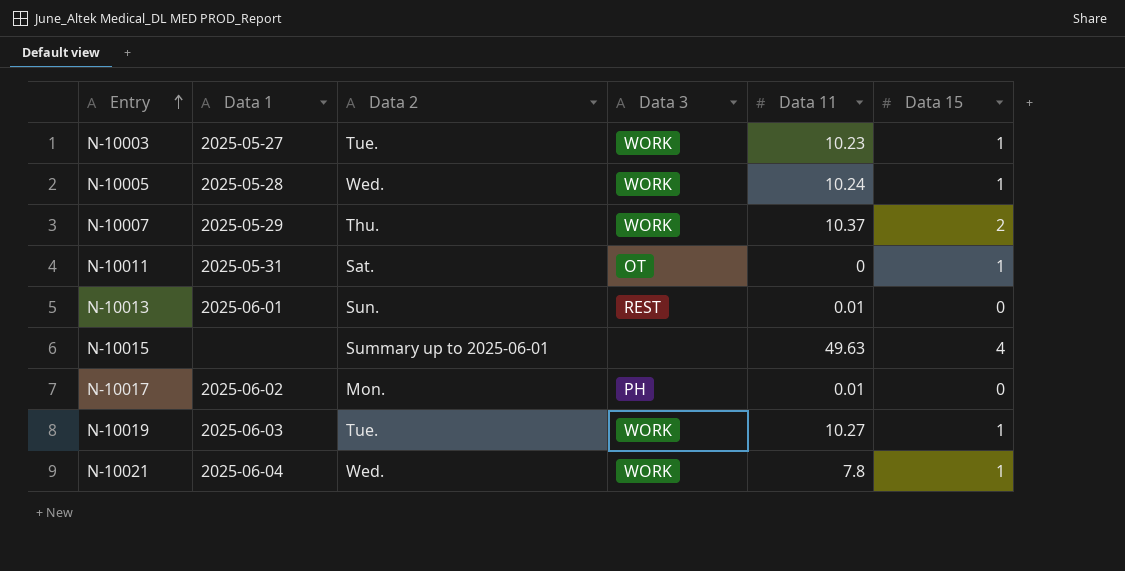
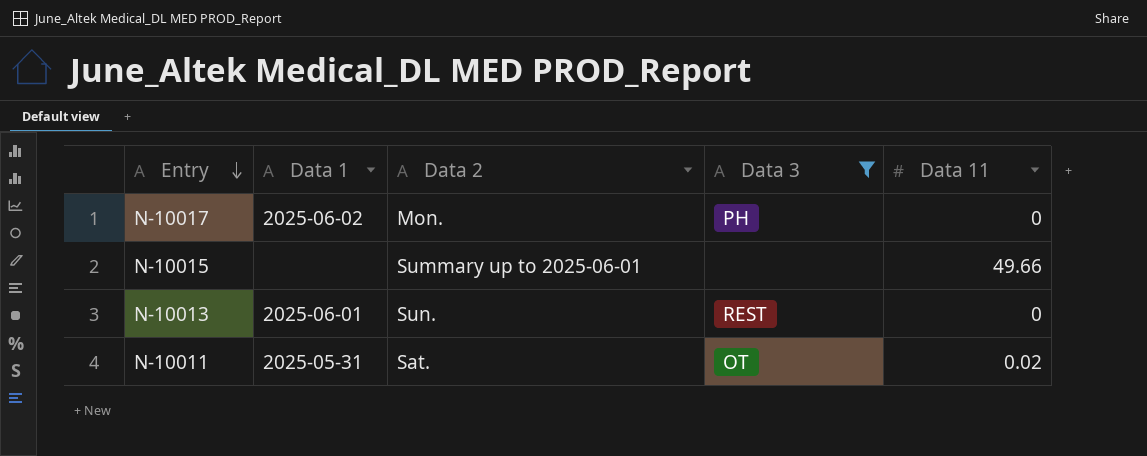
filter: none -> Data 3 != WORK
row order: Entry ascending -> Entry descending
column Data 15 | position: 6 -> none
N-10017 | Data 11: 0.01 -> 0
N-10015 | Data 11: 49.63 -> 49.66
N-10013 | Data 11: 0.01 -> 0
N-10011 | Data 11: 0 -> 0.02

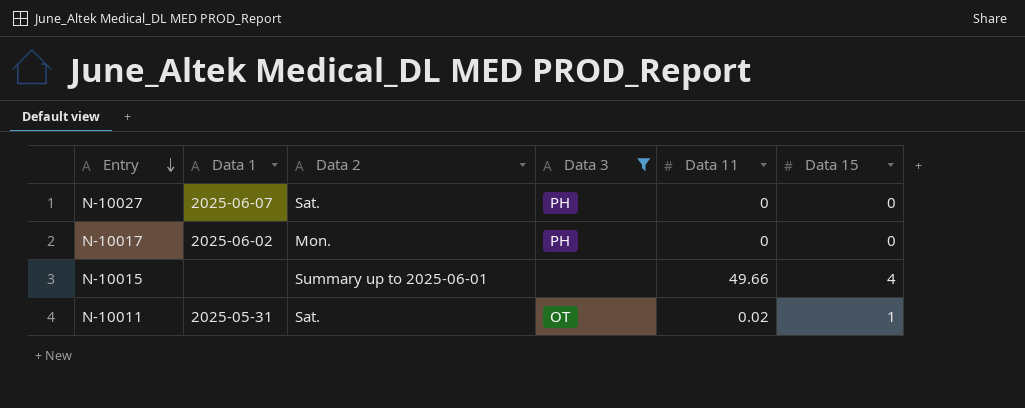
column Data 15 | position: none -> 6
row N-10013: 2025-06-01 | Sun. | REST | 0 -> none
row N-10027: none -> 2025-06-07 | Sat. | PH | 0 | 0

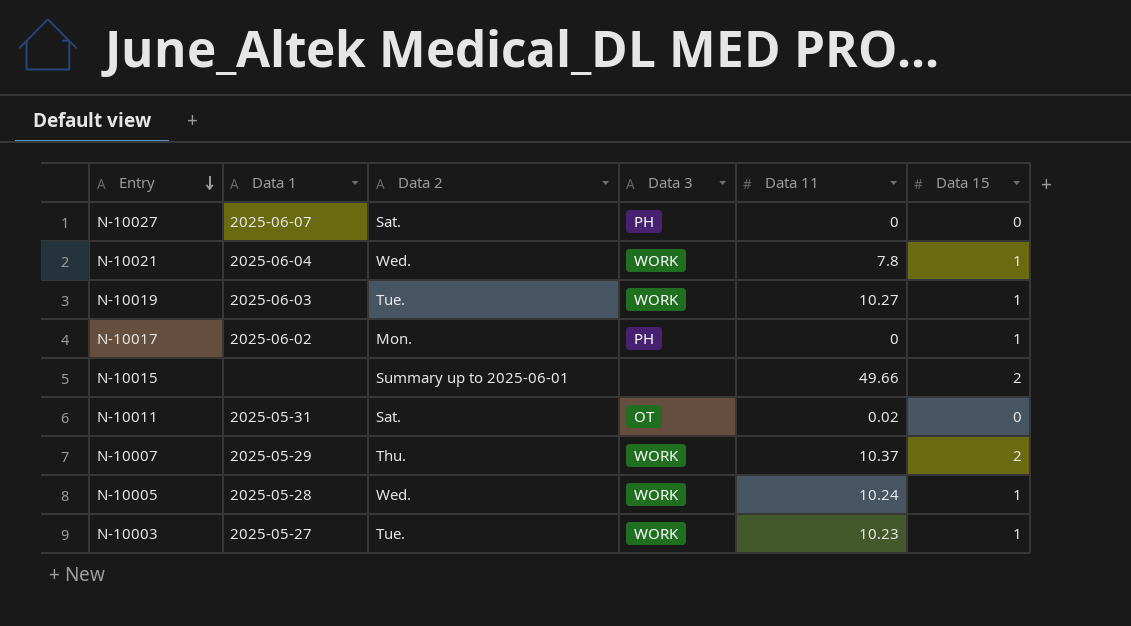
filter: Data 3 != WORK -> none
N-10017 | Data 15: 0 -> 1
N-10015 | Data 15: 4 -> 2
N-10011 | Data 15: 1 -> 0

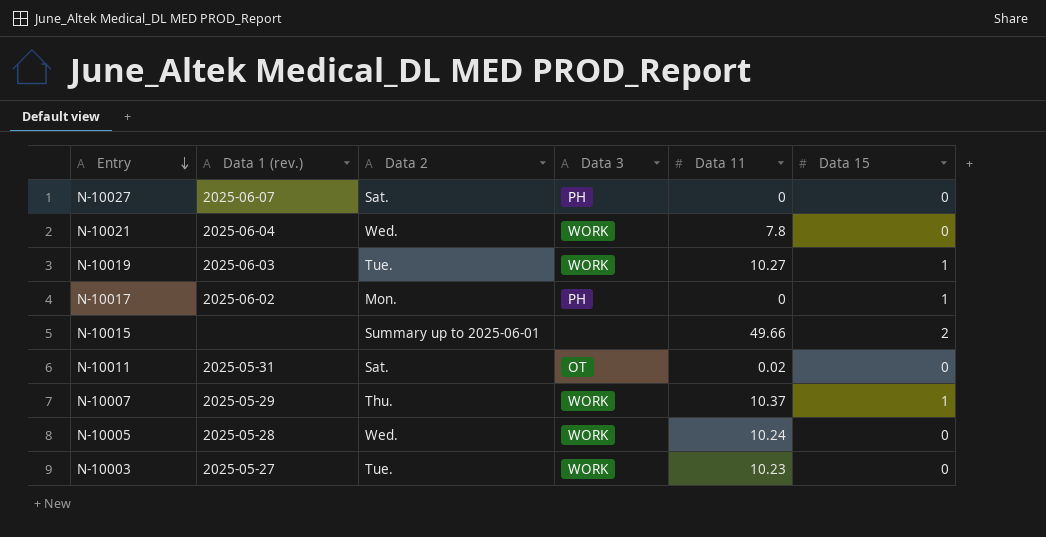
column name: Data 1 -> Data 1 (rev.)
N-10021 | Data 15: 1 -> 0
N-10007 | Data 15: 2 -> 1
N-10005 | Data 15: 1 -> 0
N-10003 | Data 15: 1 -> 0

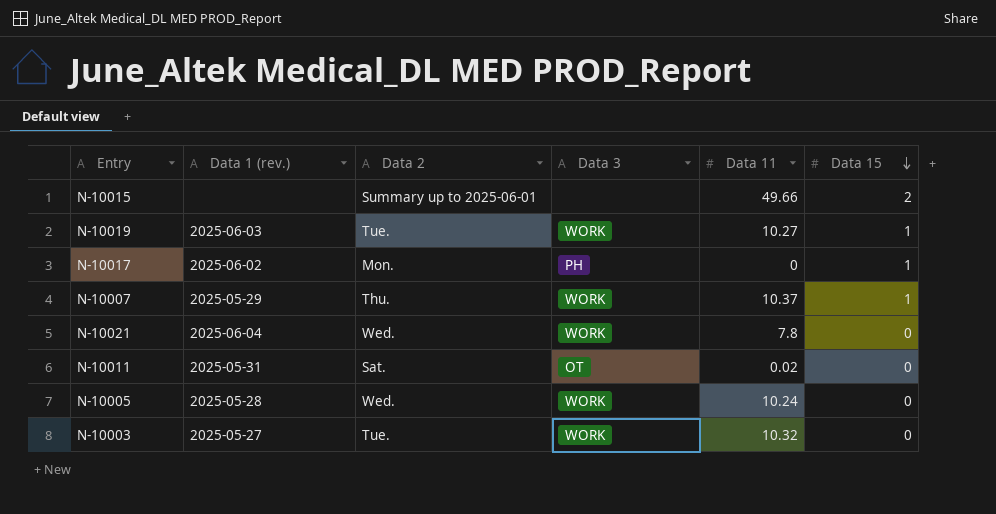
row order: Entry descending -> Data 15 descending
row N-10027: 2025-06-07 | Sat. | PH | 0 | 0 -> none
N-10003 | Data 11: 10.23 -> 10.32

